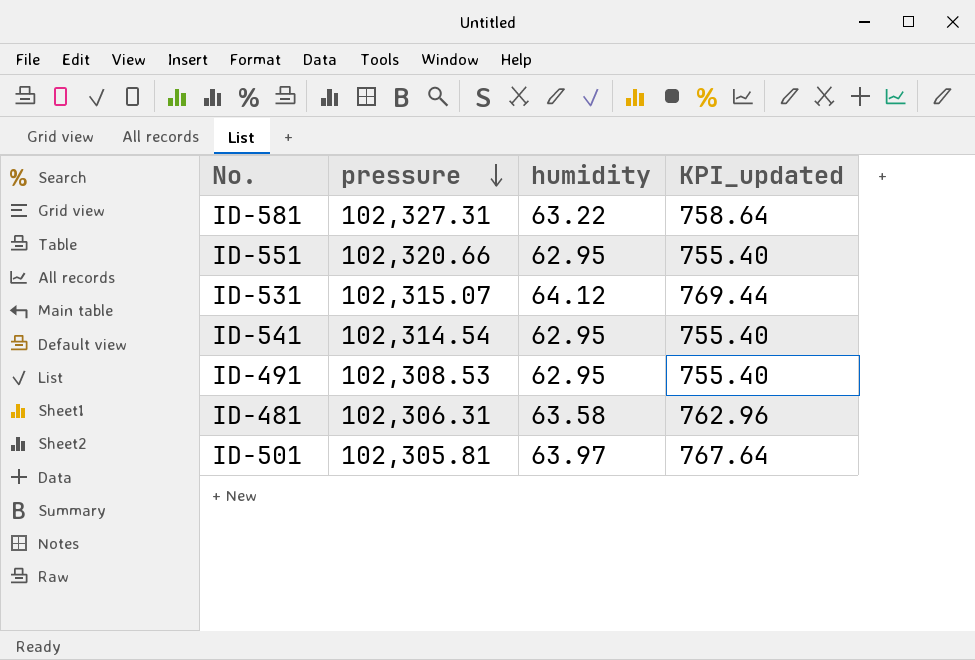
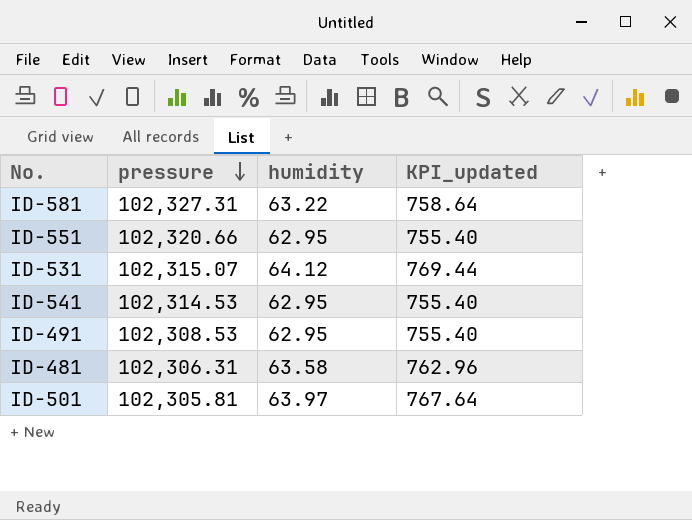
ID-541 | pressure: 102,314.54 -> 102,314.53

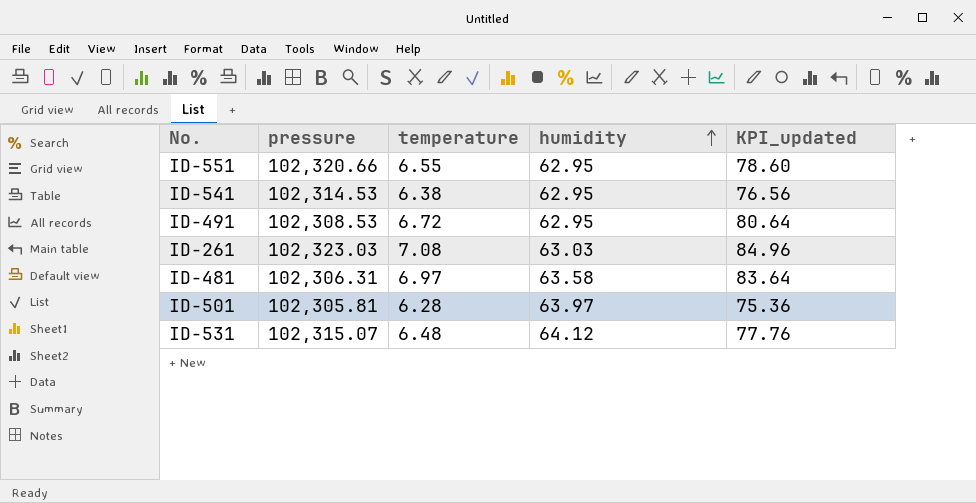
row order: pressure descending -> humidity ascending
column temperature | position: none -> 3
column KPI_updated | formula: [humidity] * 12 -> [temperature] * 12
row ID-581: 102,327.31 | 63.22 | 758.64 -> none
row ID-261: none -> 102,323.03 | 7.08 | 63.03 | 84.96

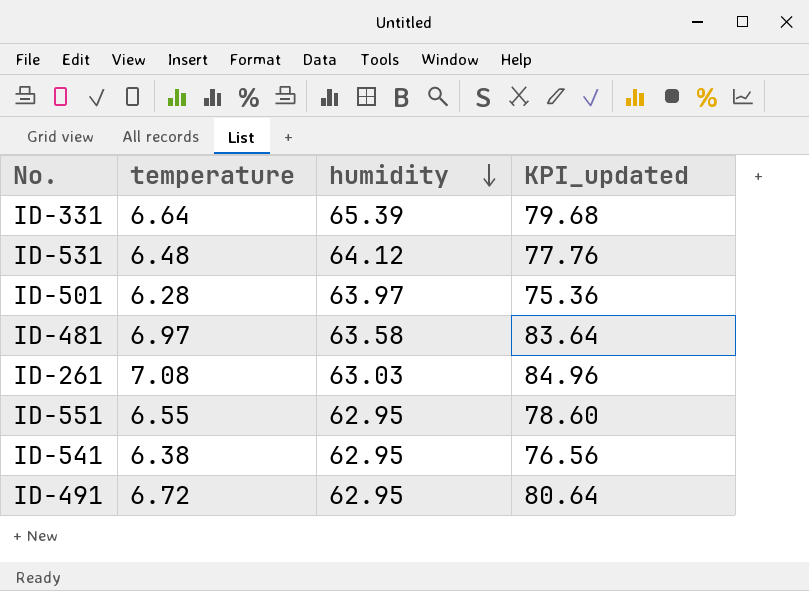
row order: humidity ascending -> humidity descending
column pressure | position: 2 -> none
row ID-331: none -> 6.64 | 65.39 | 79.68

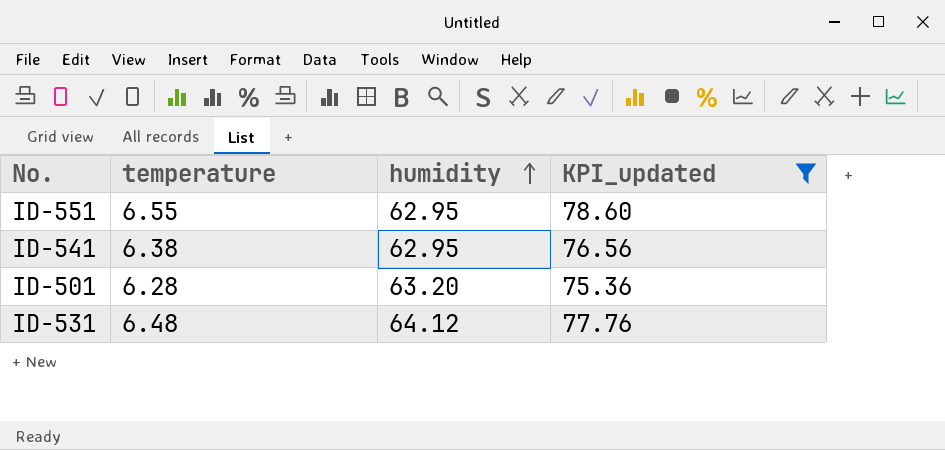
filter: none -> KPI_updated <= 78.60
row order: humidity descending -> humidity ascending
ID-501 | humidity: 63.97 -> 63.20

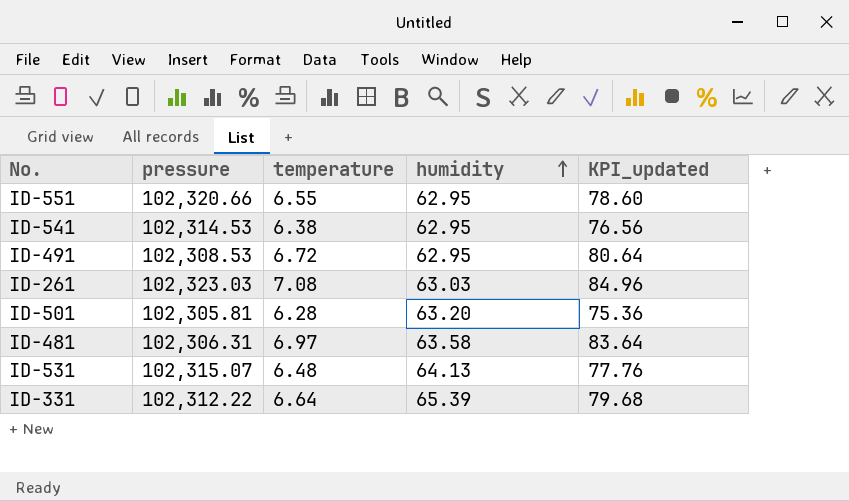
filter: KPI_updated <= 78.60 -> none
column pressure | position: none -> 2
ID-531 | humidity: 64.12 -> 64.13

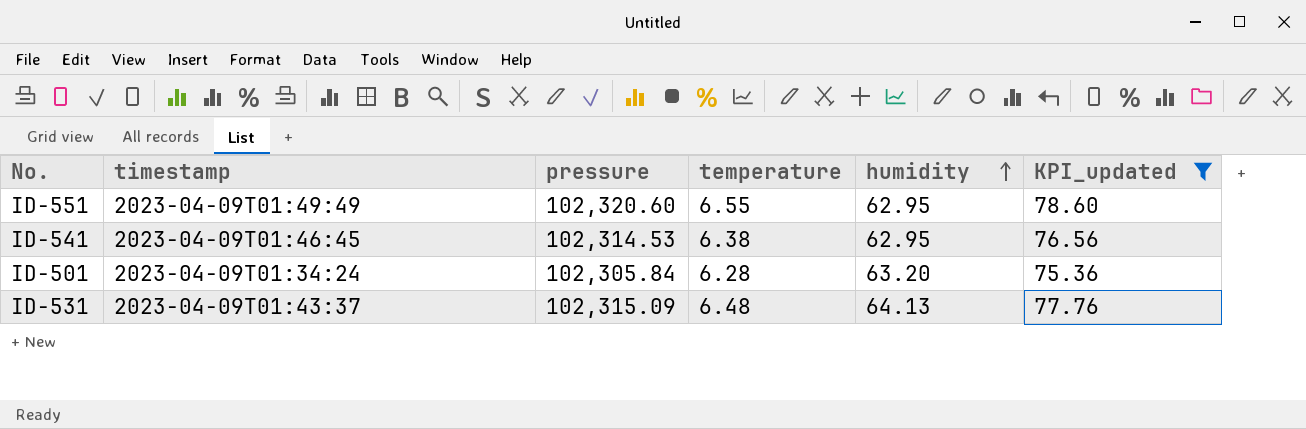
filter: none -> KPI_updated <= 78.60
column timestamp | position: none -> 2
ID-551 | pressure: 102,320.66 -> 102,320.60
ID-501 | pressure: 102,305.81 -> 102,305.84
ID-531 | pressure: 102,315.07 -> 102,315.09

